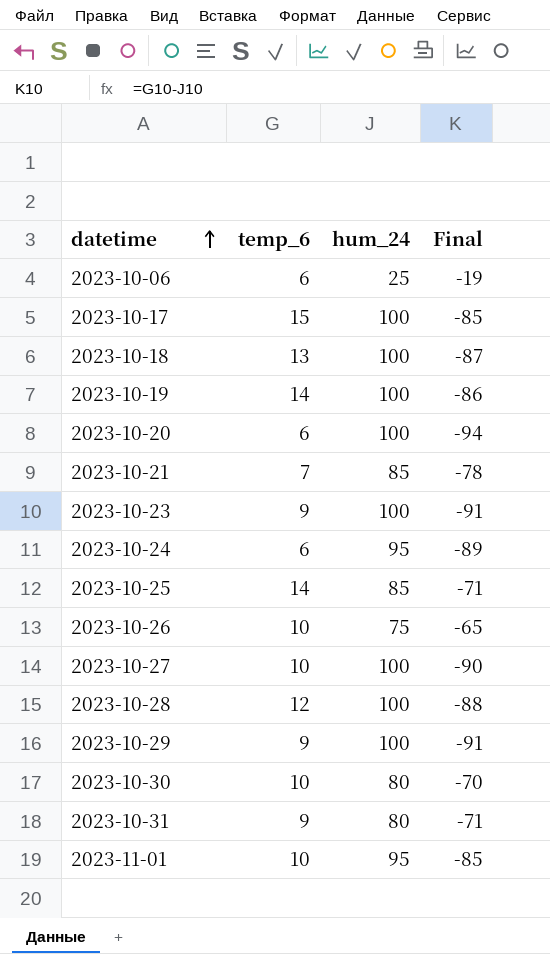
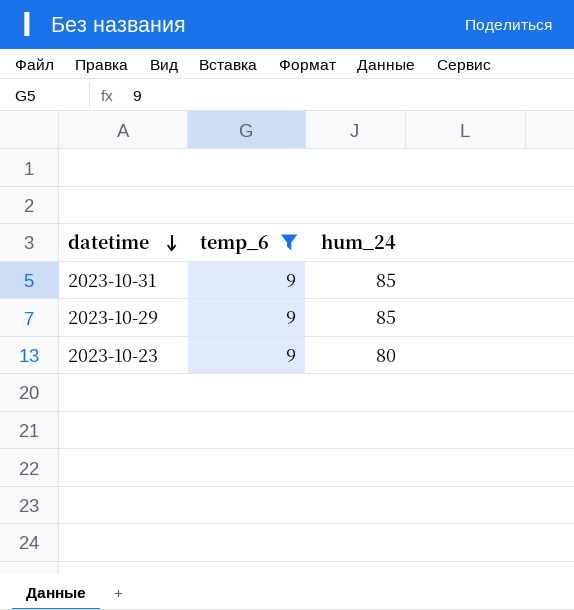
filter: none -> temp_6 = 9
row order: datetime ascending -> datetime descending
column Final | formula: [temp_6] - [hum_24] -> none
2023-10-31 | hum_24: 80 -> 85
2023-10-29 | hum_24: 100 -> 85
2023-10-23 | hum_24: 100 -> 80

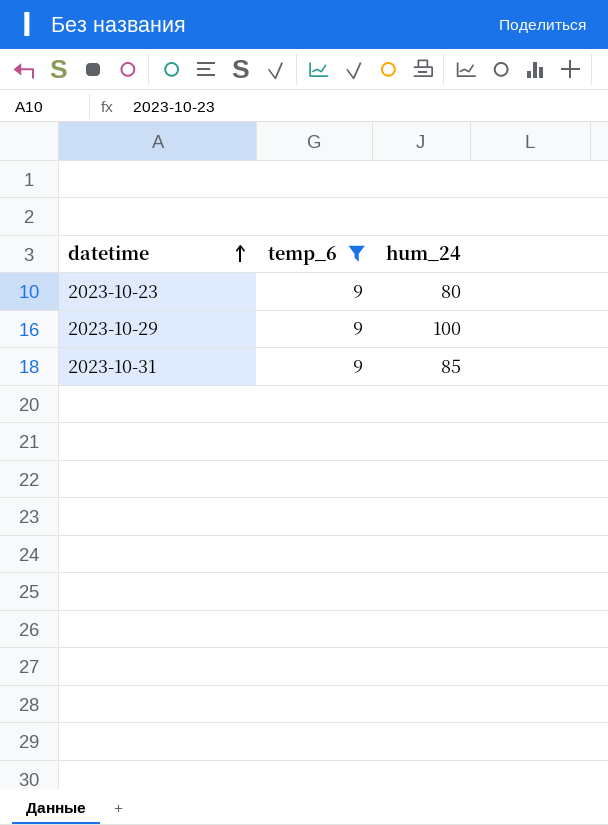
row order: datetime descending -> datetime ascending
2023-10-29 | hum_24: 85 -> 100

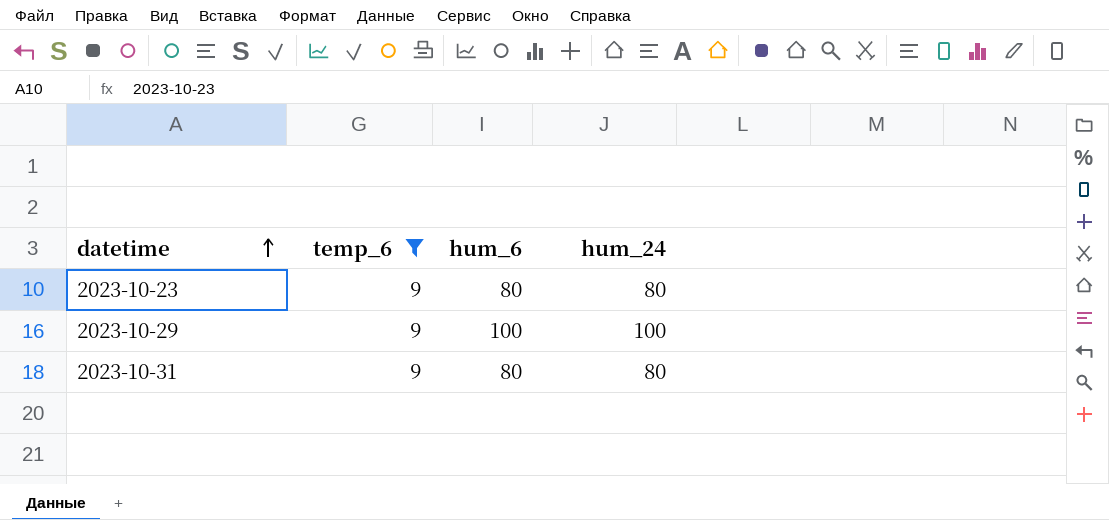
column hum_6 | position: none -> 3
2023-10-31 | hum_24: 85 -> 80

